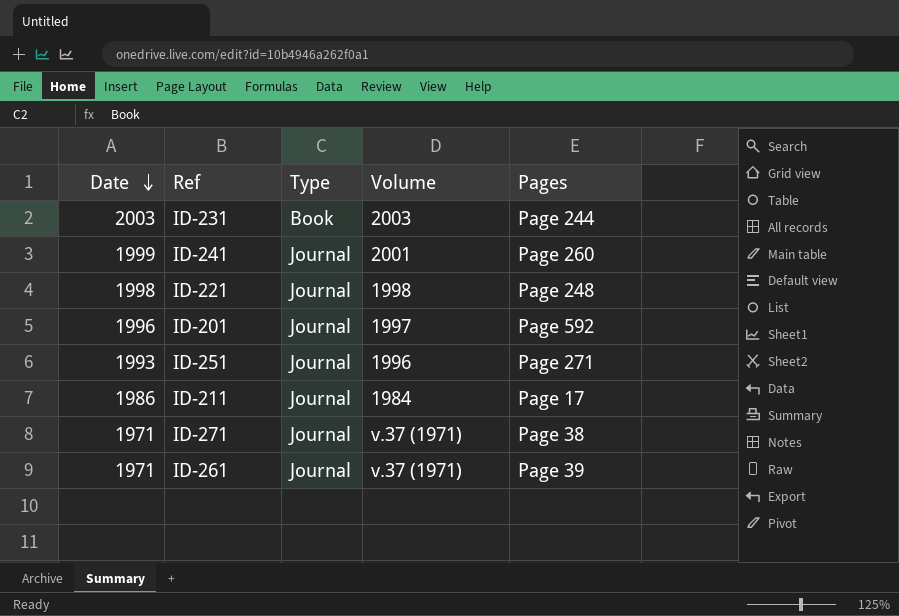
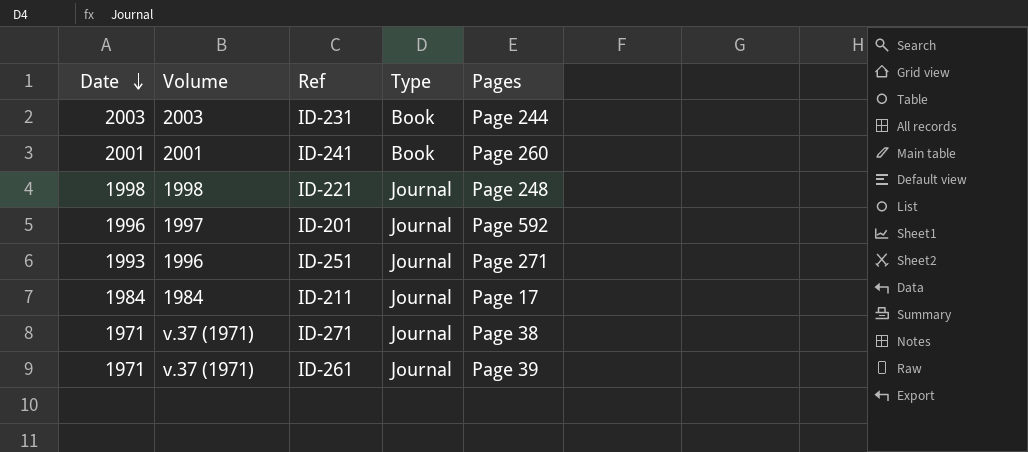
column Volume | position: 4 -> 2
ID-241 | Date: 1999 -> 2001
ID-241 | Type: Journal -> Book
ID-211 | Date: 1986 -> 1984

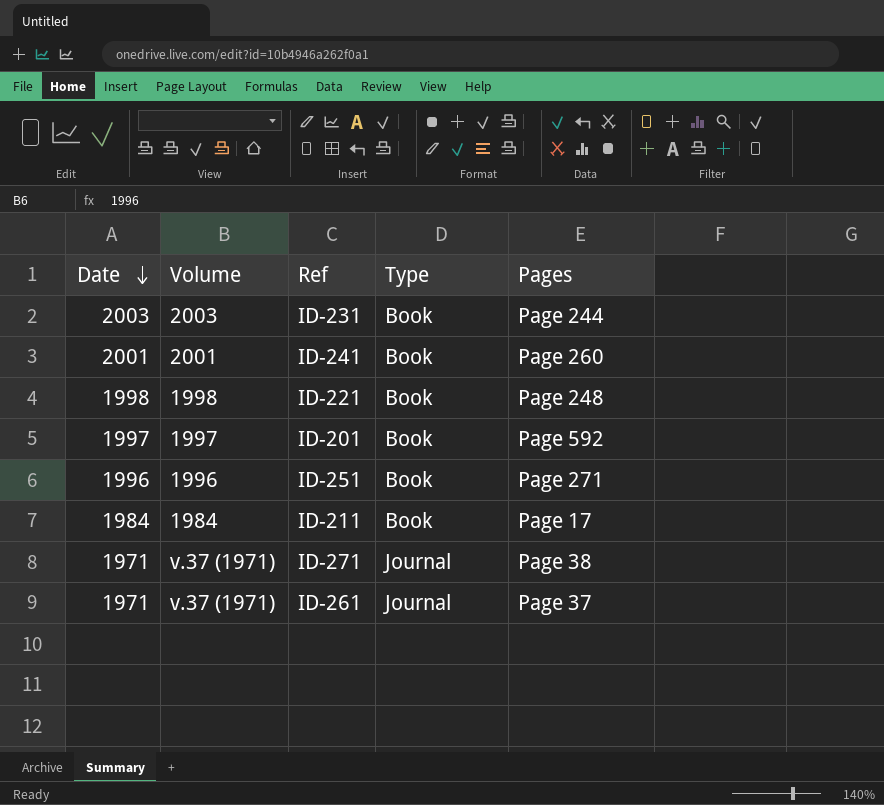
ID-221 | Type: Journal -> Book
ID-201 | Date: 1996 -> 1997
ID-201 | Type: Journal -> Book
ID-251 | Date: 1993 -> 1996
ID-251 | Type: Journal -> Book
ID-211 | Type: Journal -> Book
ID-261 | Pages: Page 39 -> Page 37

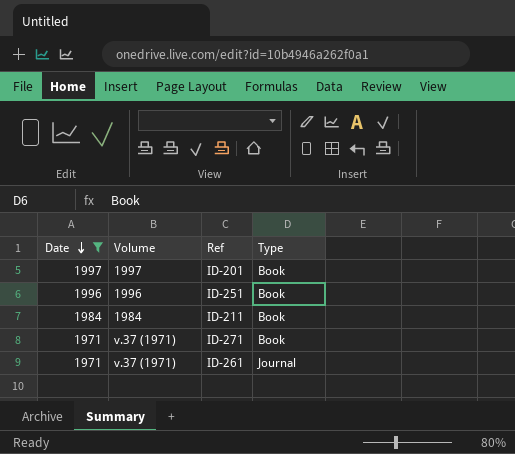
filter: none -> Date <= 1997
column Pages | position: 5 -> none
ID-271 | Type: Journal -> Book

